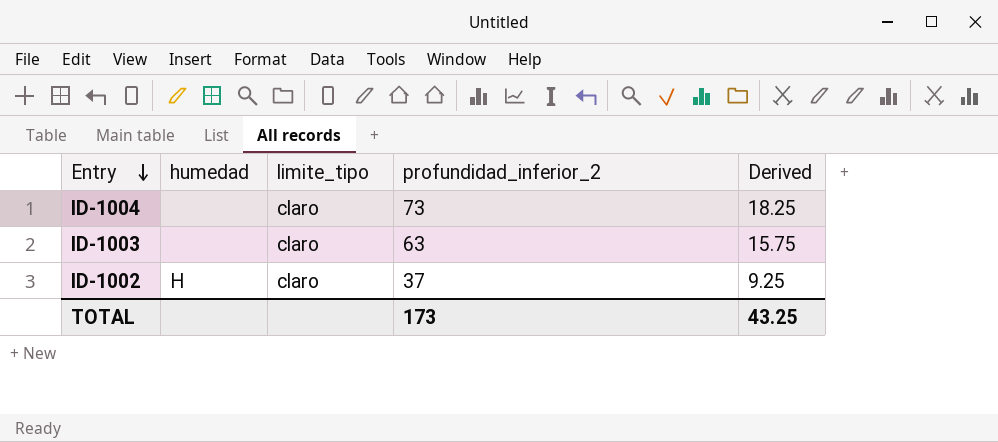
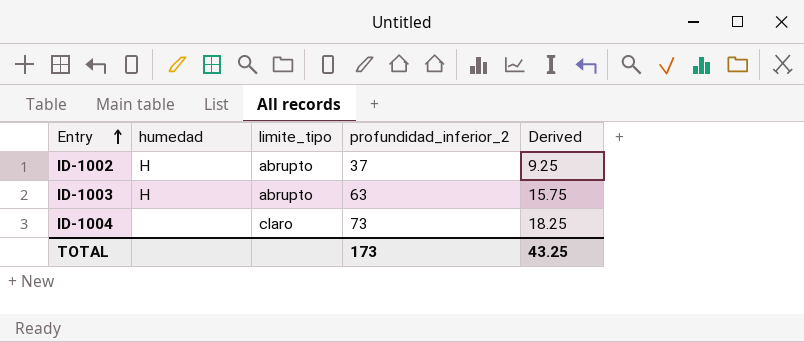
row order: Entry descending -> Entry ascending
ID-1002 | limite_tipo: claro -> abrupto
ID-1003 | humedad: none -> H
ID-1003 | limite_tipo: claro -> abrupto

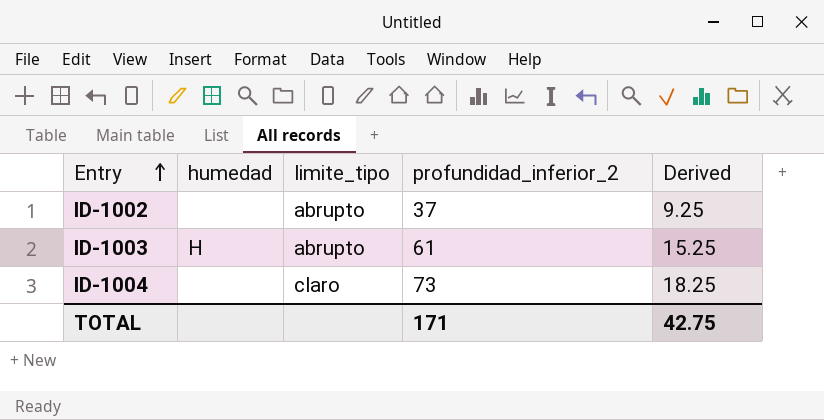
ID-1002 | humedad: H -> none
ID-1003 | profundidad_inferior_2: 63 -> 61
ID-1003 | Derived: 15.75 -> 15.25
TOTAL | profundidad_inferior_2: 173 -> 171
TOTAL | Derived: 43.25 -> 42.75

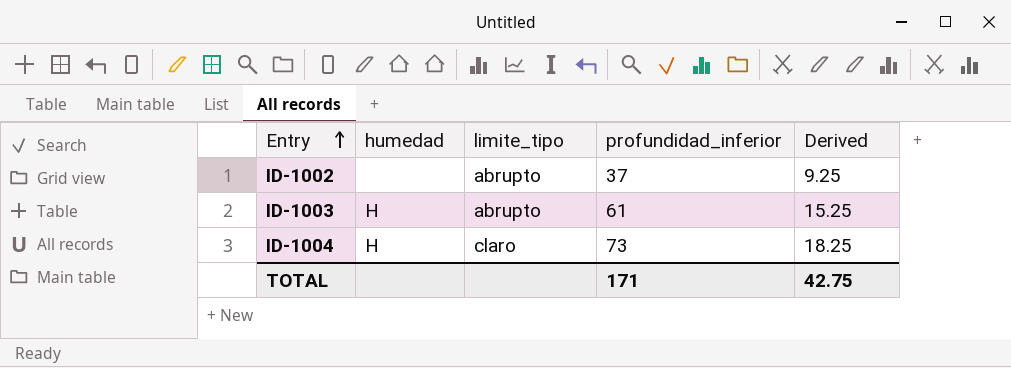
column name: profundidad_inferior_2 -> profundidad_inferior
ID-1004 | humedad: none -> H

